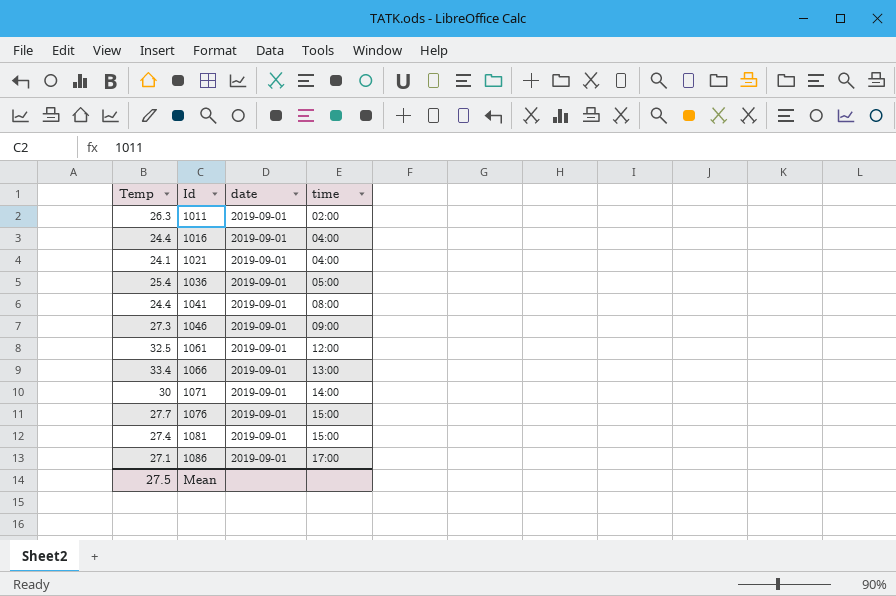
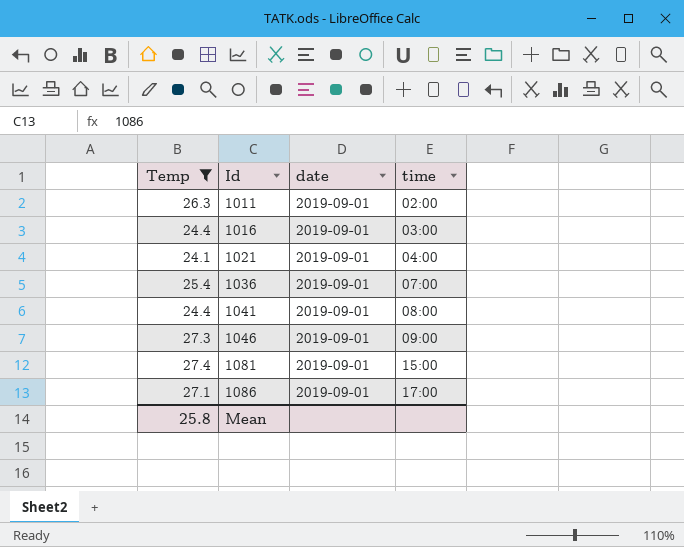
filter: none -> Temp <= 27.4
1016 | time: 04:00 -> 03:00
1036 | time: 05:00 -> 07:00
Mean | Temp: 27.5 -> 25.8

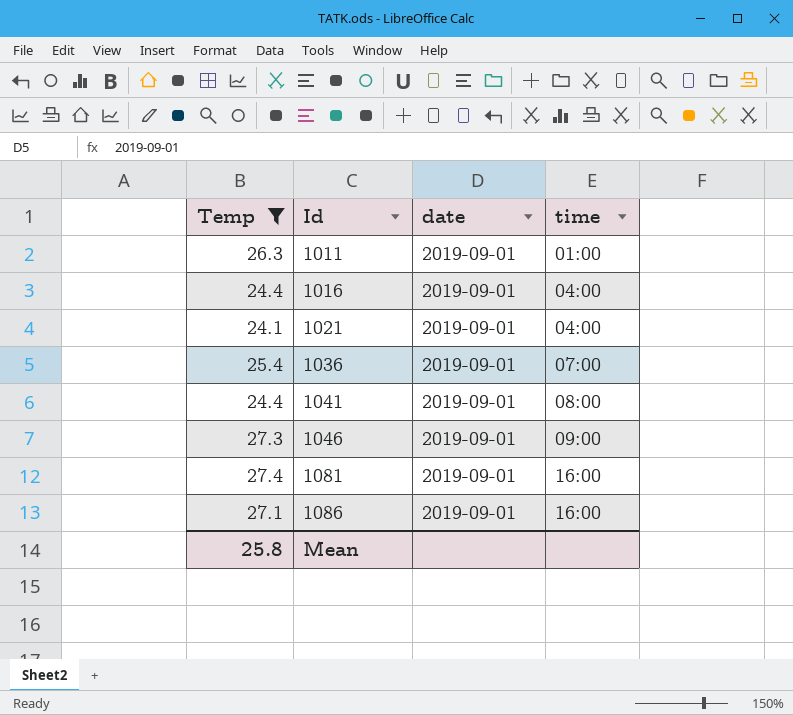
1011 | time: 02:00 -> 01:00
1016 | time: 03:00 -> 04:00
1081 | time: 15:00 -> 16:00
1086 | time: 17:00 -> 16:00

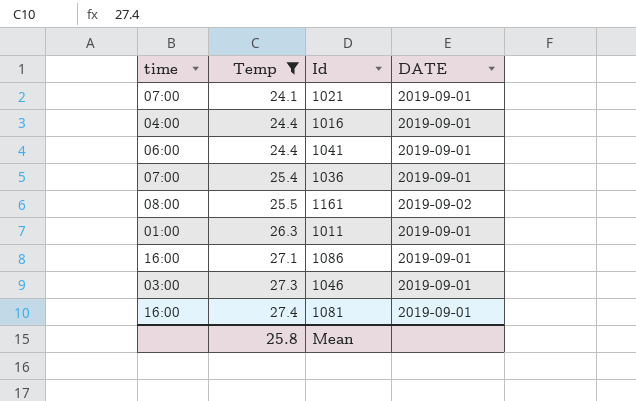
row order: Id ascending -> Temp ascending
column time | position: 4 -> 1
column name: date -> DATE
1021 | time: 04:00 -> 07:00
1041 | time: 08:00 -> 06:00
row 1161: none -> 08:00 | 25.5 | 2019-09-02
1046 | time: 09:00 -> 03:00

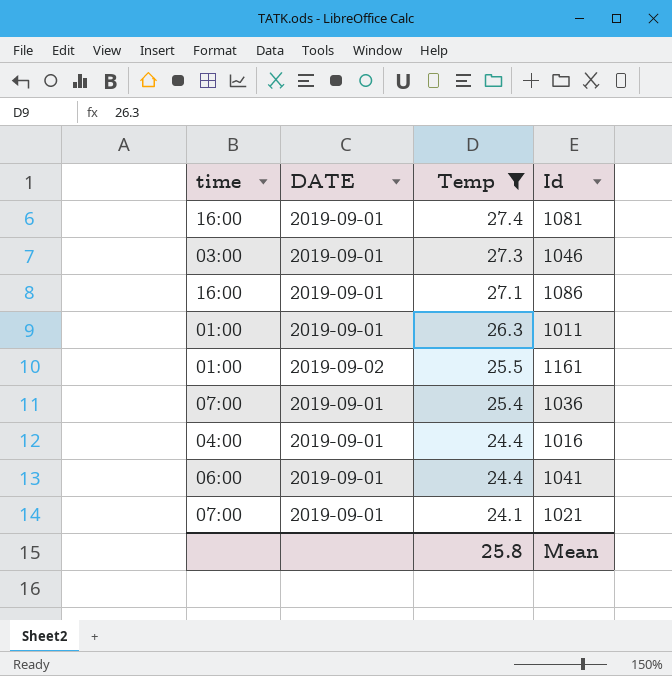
row order: Temp ascending -> Temp descending
column DATE | position: 4 -> 2
1161 | time: 08:00 -> 01:00

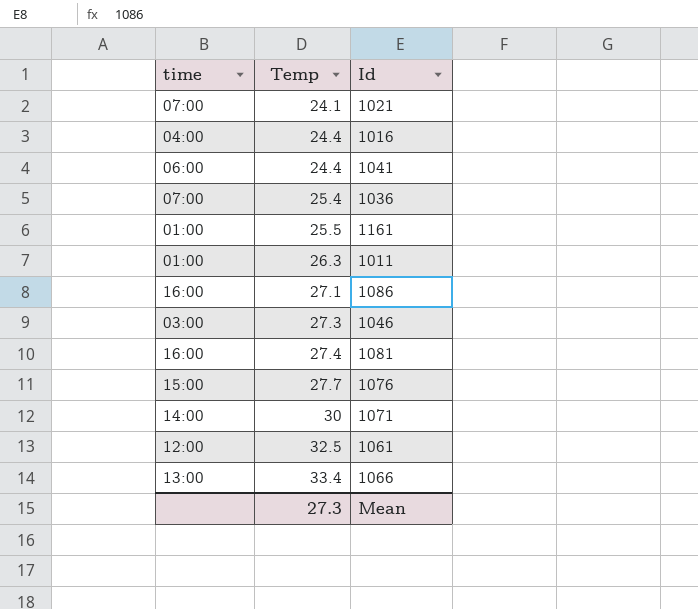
filter: Temp <= 27.4 -> none
row order: Temp descending -> Temp ascending
column DATE | position: 2 -> none
Mean | Temp: 25.8 -> 27.3

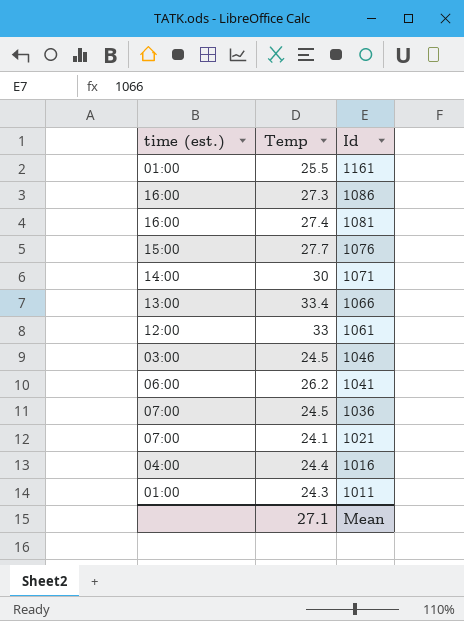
row order: Temp ascending -> Id descending
column name: time -> time (est.)
1086 | Temp: 27.1 -> 27.3
1061 | Temp: 32.5 -> 33
1046 | Temp: 27.3 -> 24.5
1041 | Temp: 24.4 -> 26.2
1036 | Temp: 25.4 -> 24.5
1011 | Temp: 26.3 -> 24.3
Mean | Temp: 27.3 -> 27.1

